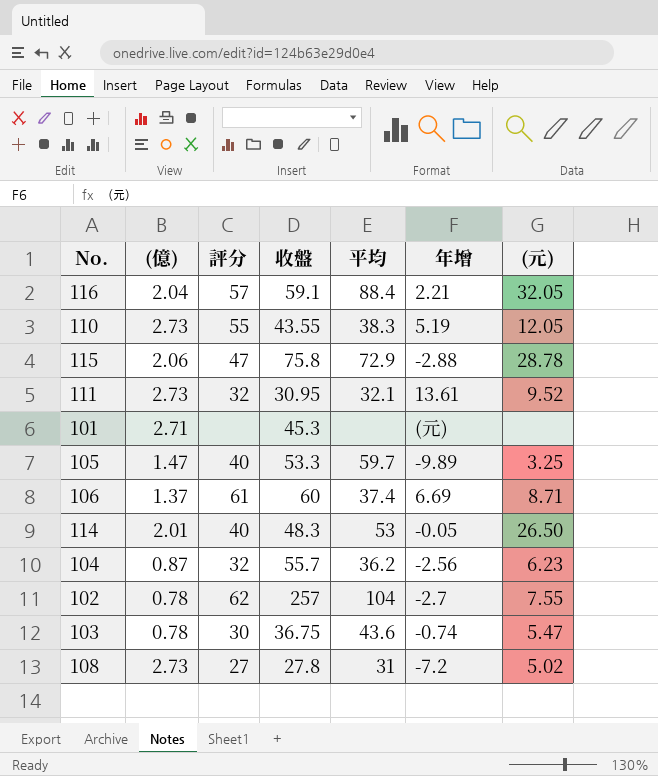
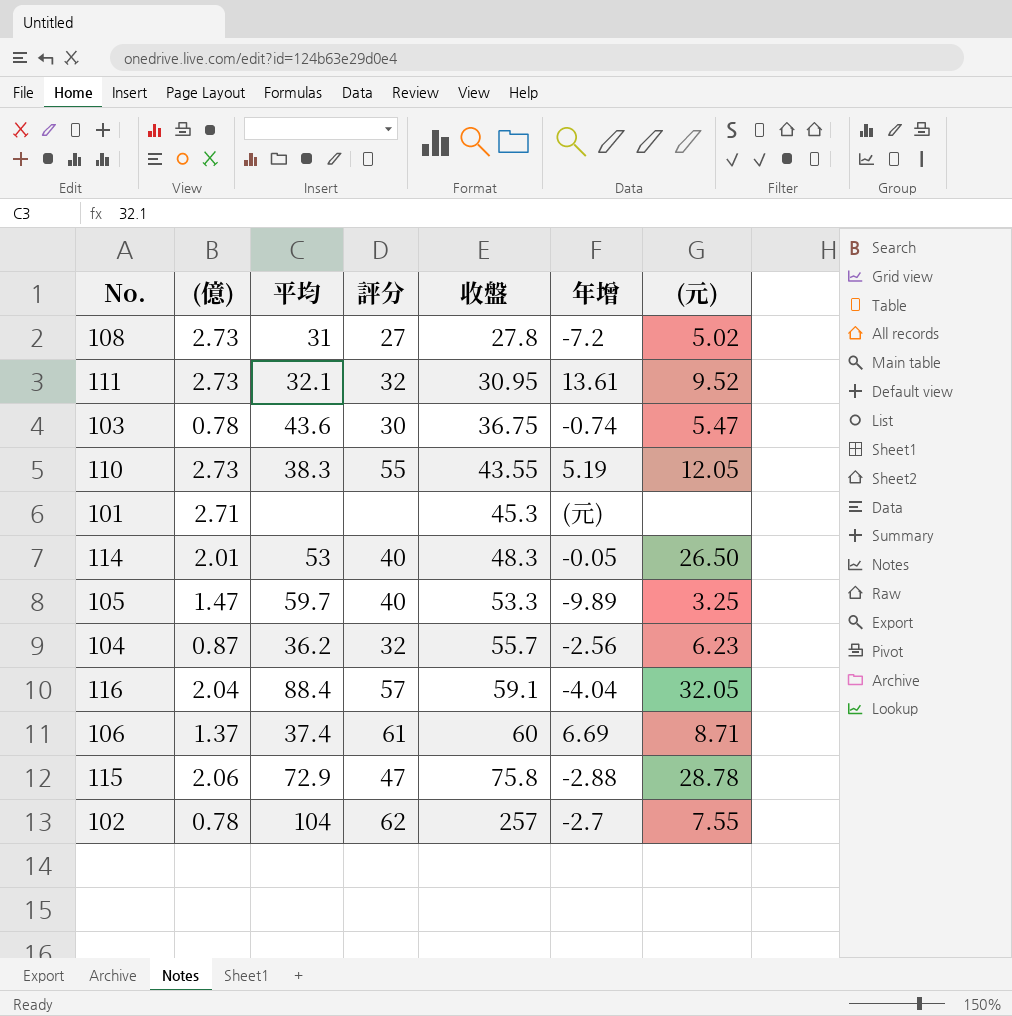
row order: none -> 收盤 ascending
column 平均 | position: 5 -> 3
116 | 年增: 2.21 -> -4.04

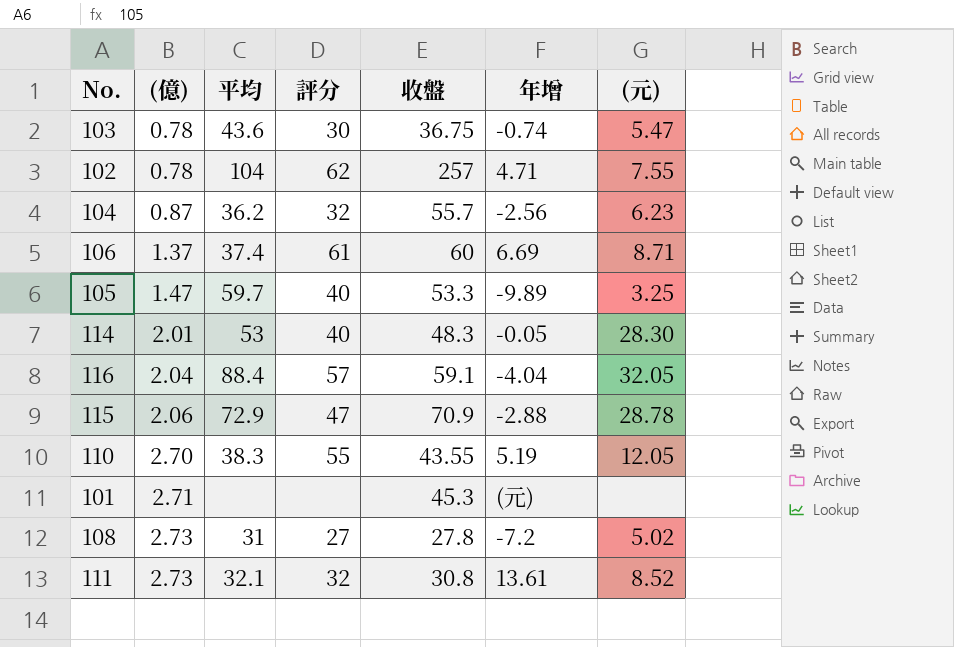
row order: 收盤 ascending -> (億) ascending
102 | 年增: -2.7 -> 4.71
114 | (元): 26.50 -> 28.30
115 | 收盤: 75.8 -> 70.9
110 | (億): 2.73 -> 2.70
111 | 收盤: 30.95 -> 30.8
111 | (元): 9.52 -> 8.52

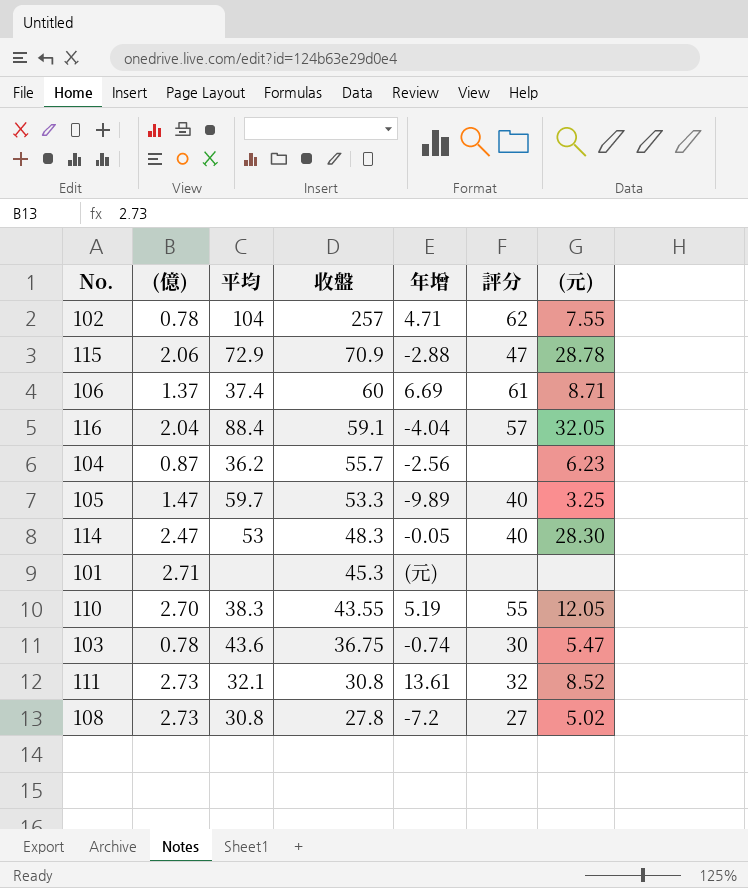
row order: (億) ascending -> 收盤 descending
column 評分 | position: 4 -> 6
104 | 評分: 32 -> none
114 | (億): 2.01 -> 2.47
108 | 平均: 31 -> 30.8

